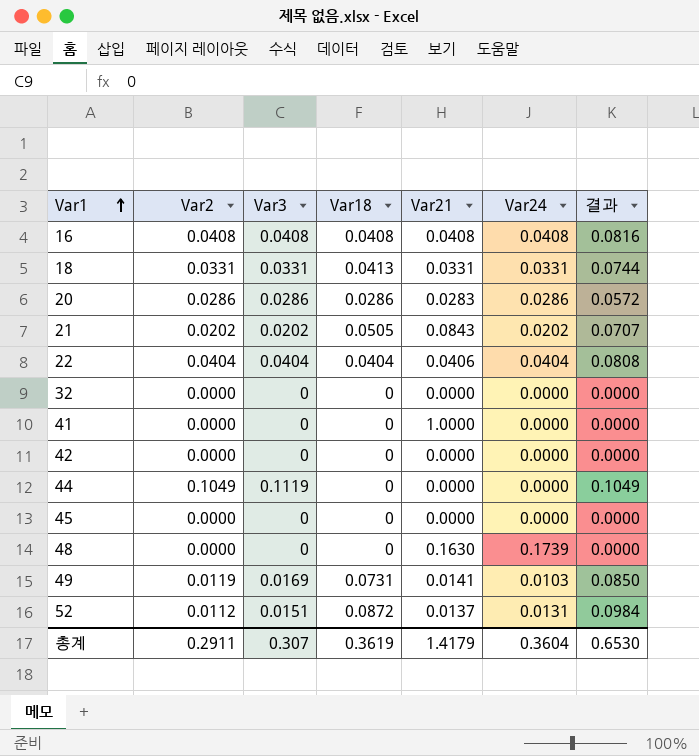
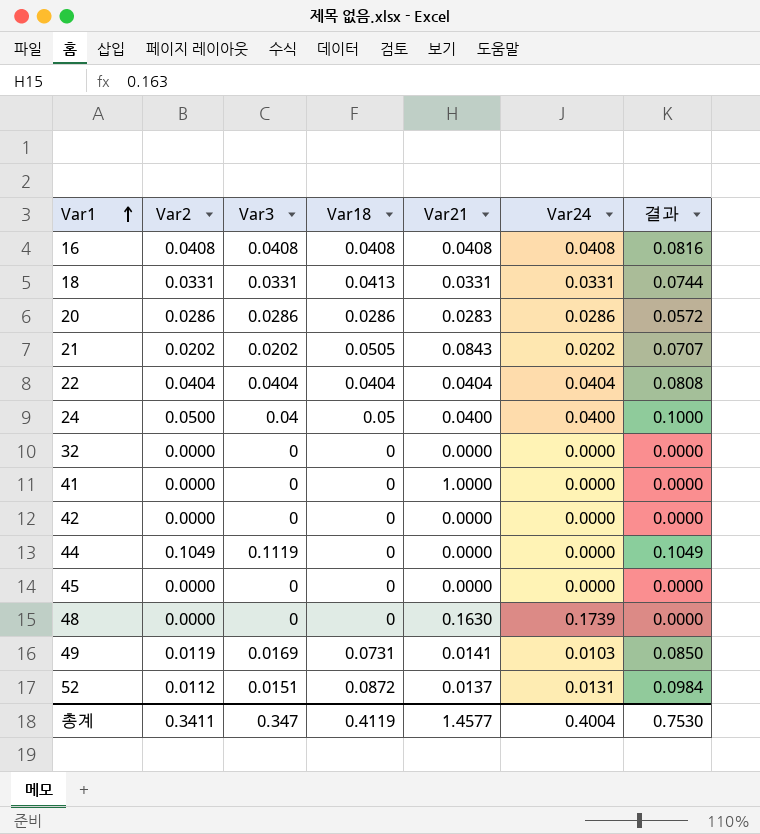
22 | Var21: 0.0406 -> 0.0404
row 24: none -> 0.0500 | 0.04 | 0.05 | 0.0400 | 0.0400 | 0.1000
총계 | Var2: 0.2911 -> 0.3411
총계 | Var3: 0.307 -> 0.347
총계 | Var18: 0.3619 -> 0.4119
총계 | Var21: 1.4179 -> 1.4577
총계 | Var24: 0.3604 -> 0.4004
총계 | 결과: 0.6530 -> 0.7530

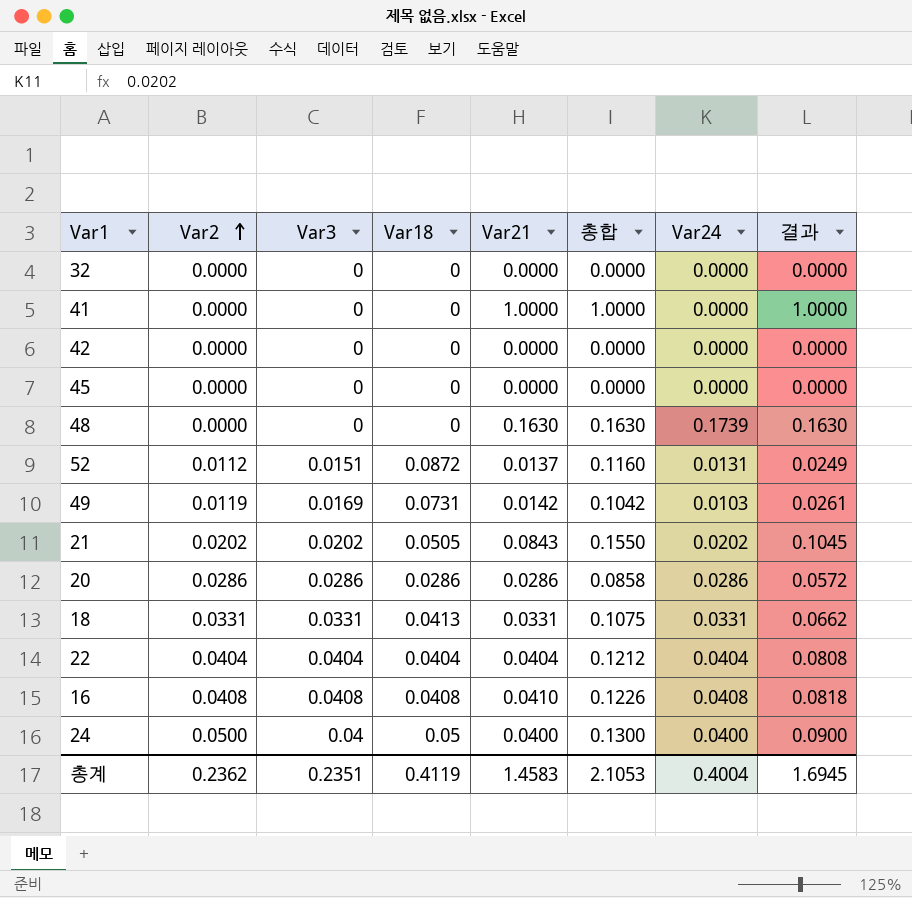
row order: Var1 ascending -> Var2 ascending
column 총합 | formula: none -> [Var3] + [Var18] + [Var21]
column 결과 | formula: [Var2] + [Var18] -> [Var2] + [Var21]
row 44: 0.1049 | 0.1119 | 0 | 0.0000 | 0.0000 | 0.1049 -> none
49 | Var21: 0.0141 -> 0.0142
20 | Var21: 0.0283 -> 0.0286
16 | Var21: 0.0408 -> 0.0410
총계 | Var2: 0.3411 -> 0.2362
총계 | Var3: 0.347 -> 0.2351
총계 | Var21: 1.4577 -> 1.4583
총계 | 결과: 0.7530 -> 1.6945

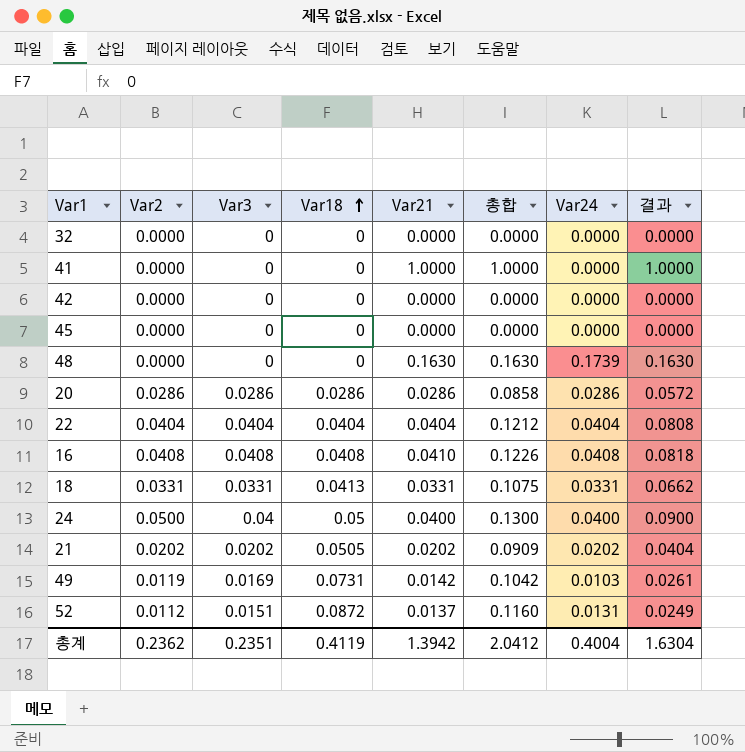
row order: Var2 ascending -> Var18 ascending
21 | Var21: 0.0843 -> 0.0202
21 | 총합: 0.1550 -> 0.0909
21 | 결과: 0.1045 -> 0.0404
총계 | Var21: 1.4583 -> 1.3942
총계 | 총합: 2.1053 -> 2.0412
총계 | 결과: 1.6945 -> 1.6304

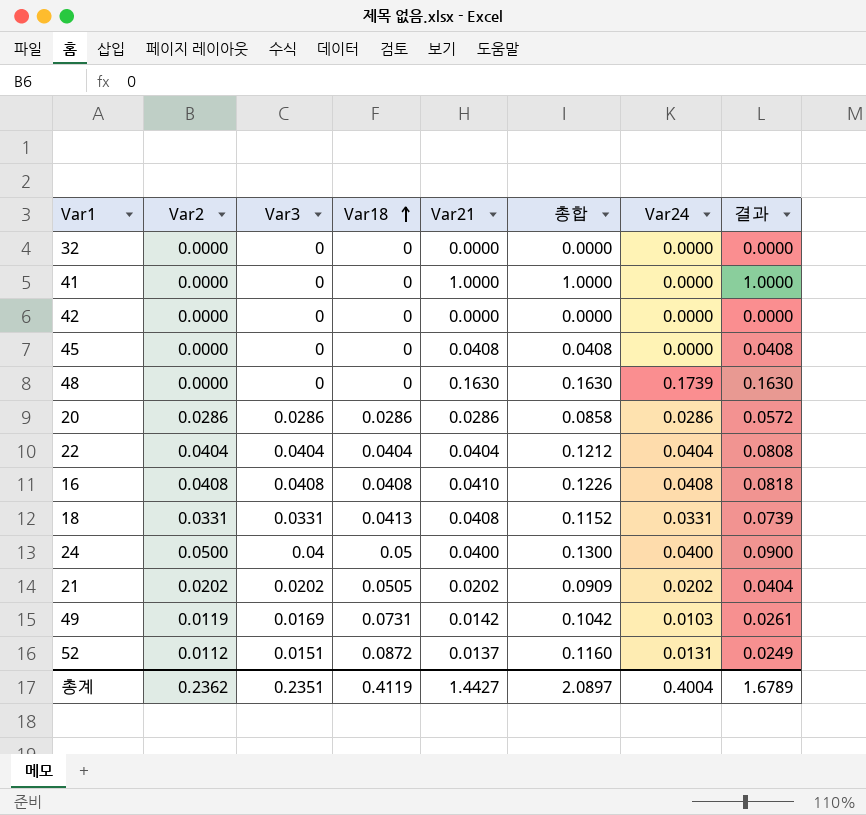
45 | Var21: 0.0000 -> 0.0408
45 | 총합: 0.0000 -> 0.0408
45 | 결과: 0.0000 -> 0.0408
18 | Var21: 0.0331 -> 0.0408
18 | 총합: 0.1075 -> 0.1152
18 | 결과: 0.0662 -> 0.0739
총계 | Var21: 1.3942 -> 1.4427
총계 | 총합: 2.0412 -> 2.0897
총계 | 결과: 1.6304 -> 1.6789

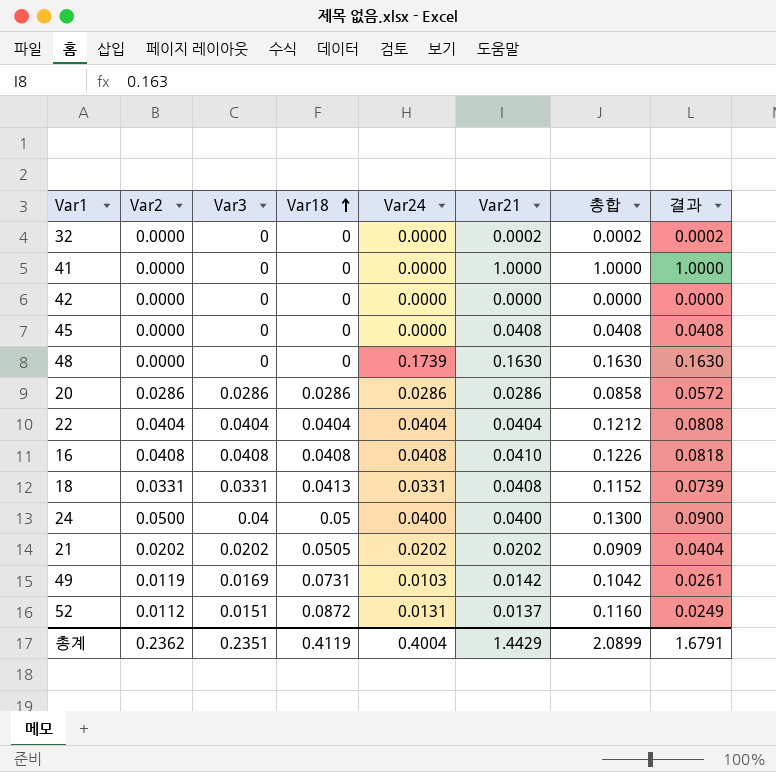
column Var24 | position: 7 -> 5
32 | Var21: 0.0000 -> 0.0002
32 | 총합: 0.0000 -> 0.0002
32 | 결과: 0.0000 -> 0.0002
총계 | Var21: 1.4427 -> 1.4429
총계 | 총합: 2.0897 -> 2.0899
총계 | 결과: 1.6789 -> 1.6791

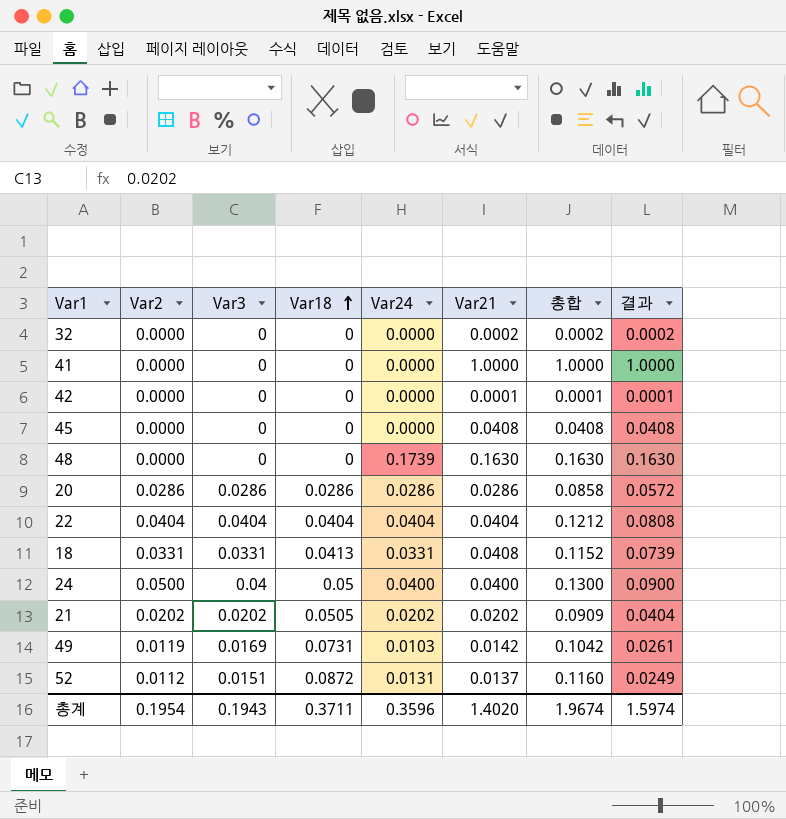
row 16: 0.0408 | 0.0408 | 0.0408 | 0.0408 | 0.0410 | 0.1226 | 0.0818 -> none
42 | Var21: 0.0000 -> 0.0001
42 | 총합: 0.0000 -> 0.0001
42 | 결과: 0.0000 -> 0.0001
총계 | Var2: 0.2362 -> 0.1954
총계 | Var3: 0.2351 -> 0.1943
총계 | Var18: 0.4119 -> 0.3711
총계 | Var24: 0.4004 -> 0.3596
총계 | Var21: 1.4429 -> 1.4020
총계 | 총합: 2.0899 -> 1.9674
총계 | 결과: 1.6791 -> 1.5974

